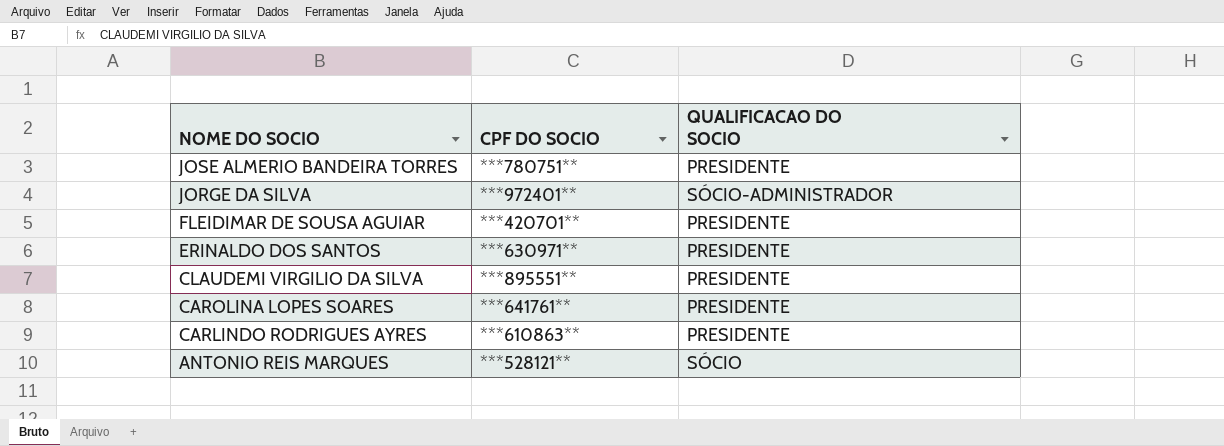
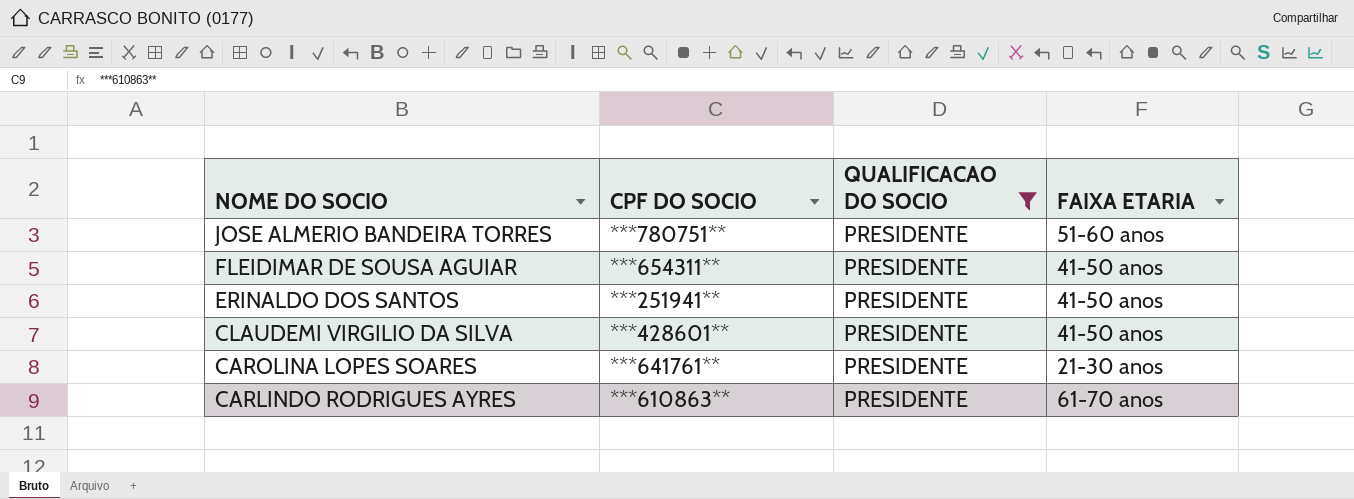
filter: none -> QUALIFICACAO DO SOCIO = PRESIDENTE
column FAIXA ETARIA | position: none -> 4
FLEIDIMAR DE SOUSA AGUIAR | CPF DO SOCIO: ***420701** -> ***654311**
ERINALDO DOS SANTOS | CPF DO SOCIO: ***630971** -> ***251941**
CLAUDEMI VIRGILIO DA SILVA | CPF DO SOCIO: ***895551** -> ***428601**

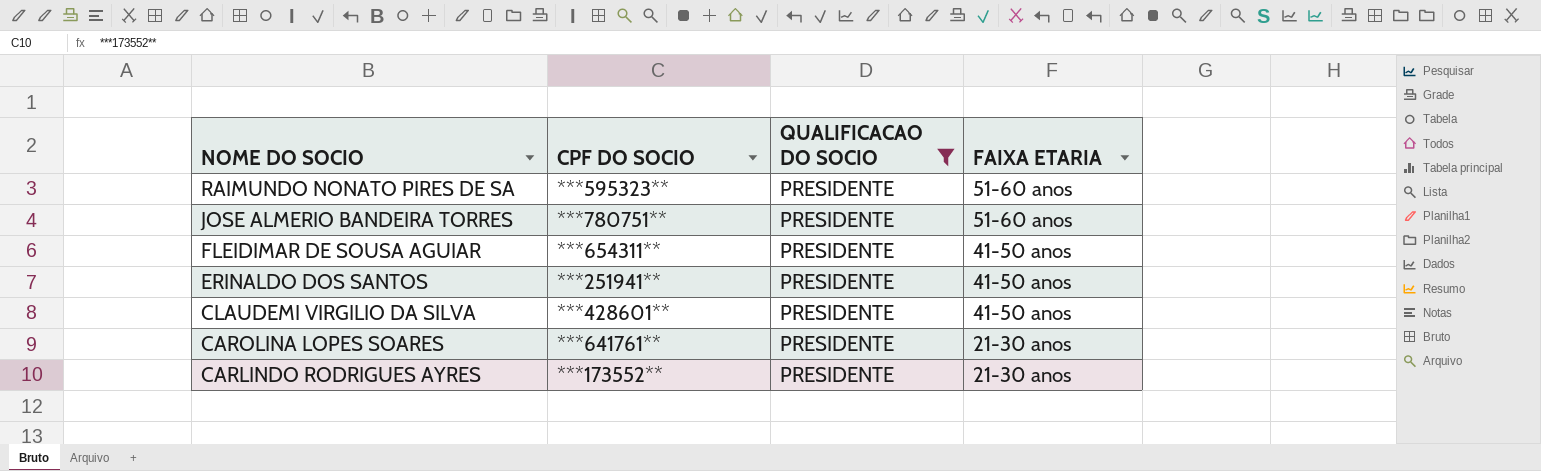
row RAIMUNDO NONATO PIRES DE SA: none -> ***595323** | PRESIDENTE | 51-60 anos
CARLINDO RODRIGUES AYRES | CPF DO SOCIO: ***610863** -> ***173552**
CARLINDO RODRIGUES AYRES | FAIXA ETARIA: 61-70 anos -> 21-30 anos

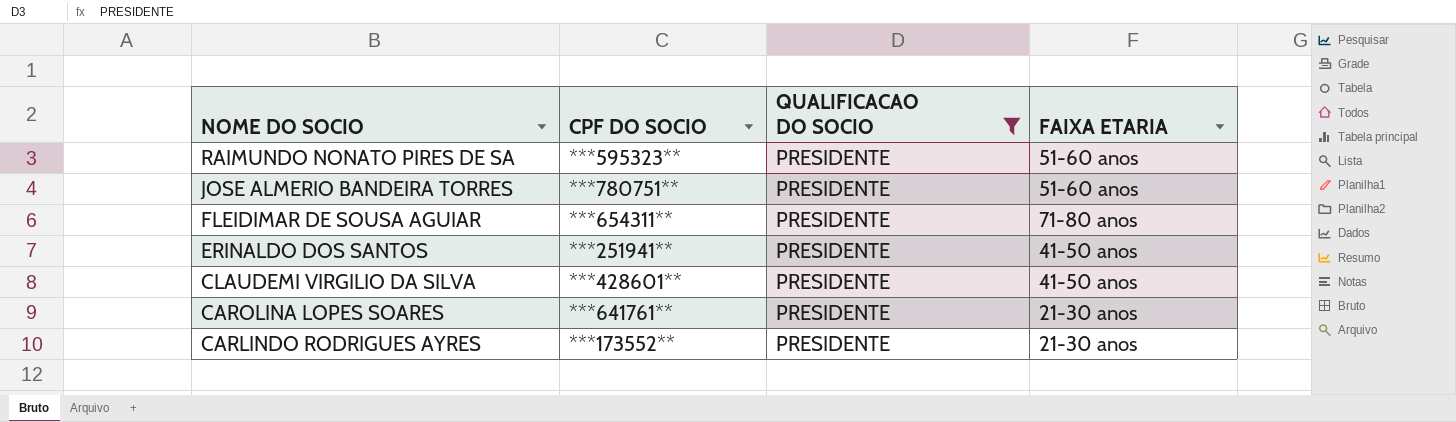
FLEIDIMAR DE SOUSA AGUIAR | FAIXA ETARIA: 41-50 anos -> 71-80 anos

